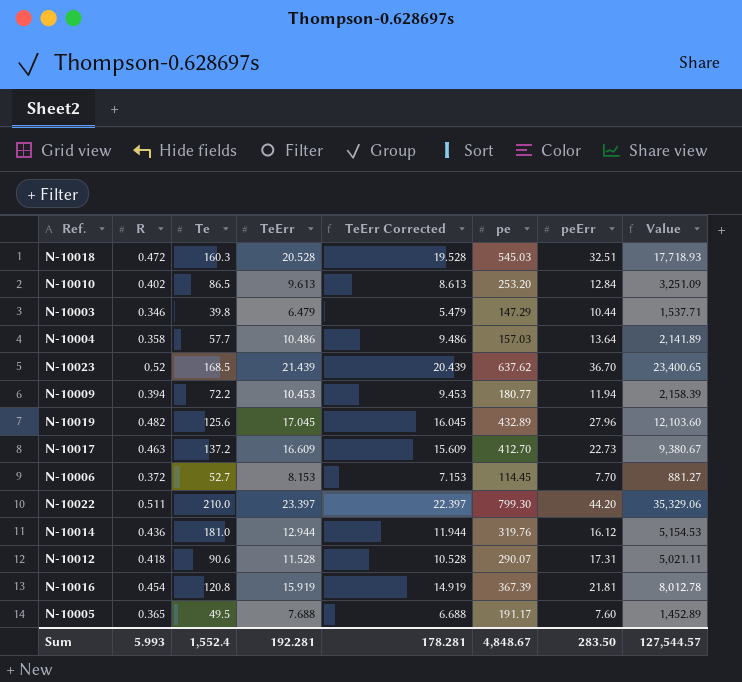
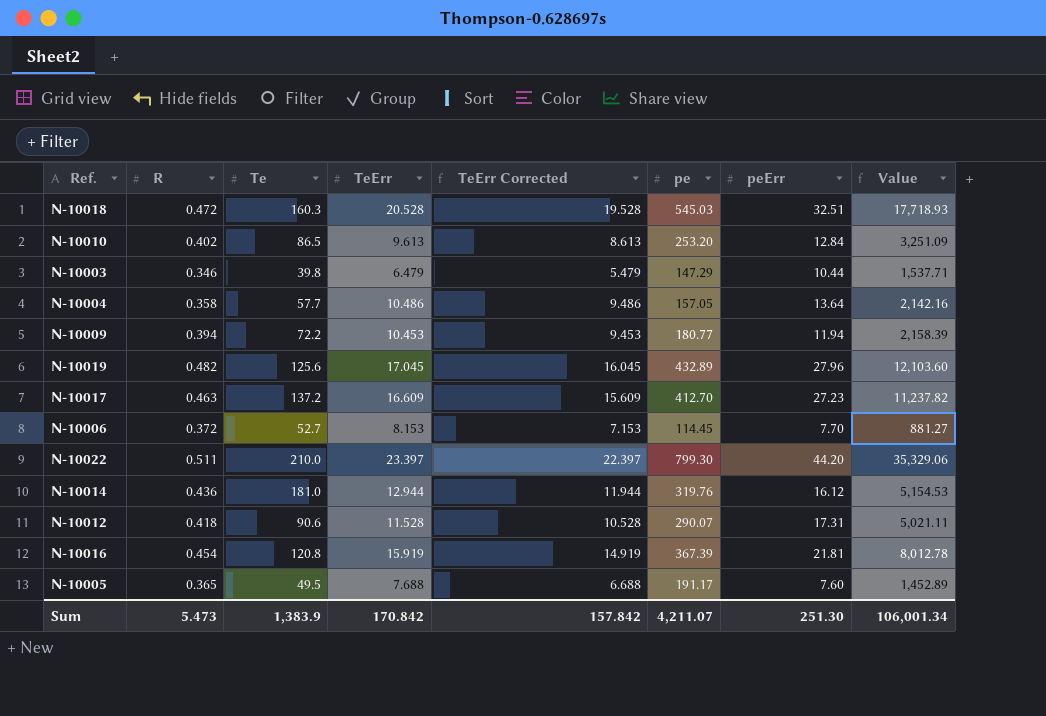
row N-10023: 0.52 | 168.5 | 21.439 | 20.439 | 637.62 | 36.70 | 23,400.65 -> none
N-10004 | pe: 157.03 -> 157.05
N-10004 | Value: 2,141.89 -> 2,142.16
N-10017 | peErr: 22.73 -> 27.23
N-10017 | Value: 9,380.67 -> 11,237.82
Sum | R: 5.993 -> 5.473
Sum | Te: 1,552.4 -> 1,383.9
Sum | TeErr: 192.281 -> 170.842
Sum | TeErr Corrected: 178.281 -> 157.842
Sum | pe: 4,848.67 -> 4,211.07
Sum | peErr: 283.50 -> 251.30
Sum | Value: 127,544.57 -> 106,001.34

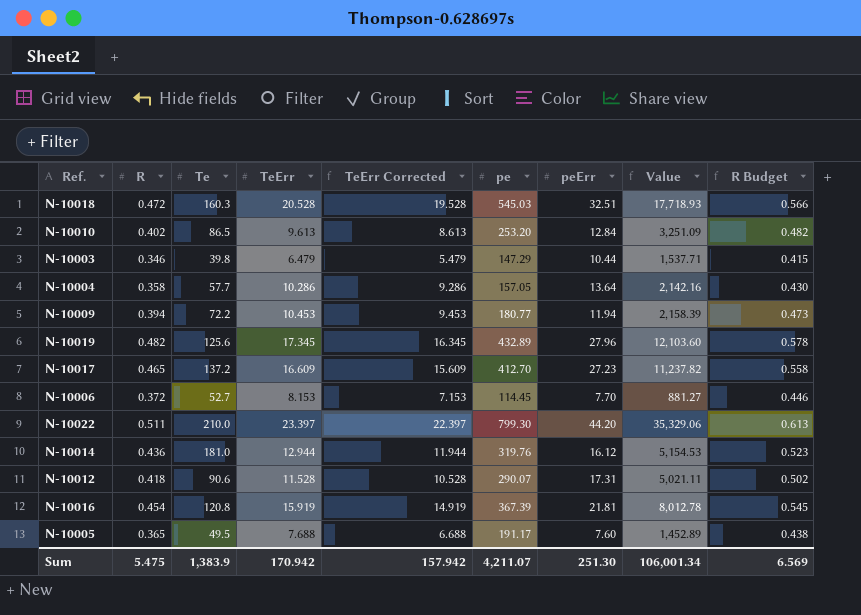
column R Budget | formula: none -> [R] * 1.2
N-10004 | TeErr: 10.486 -> 10.286
N-10004 | TeErr Corrected: 9.486 -> 9.286
N-10019 | TeErr: 17.045 -> 17.345
N-10019 | TeErr Corrected: 16.045 -> 16.345
N-10017 | R: 0.463 -> 0.465
Sum | R: 5.473 -> 5.475
Sum | TeErr: 170.842 -> 170.942
Sum | TeErr Corrected: 157.842 -> 157.942

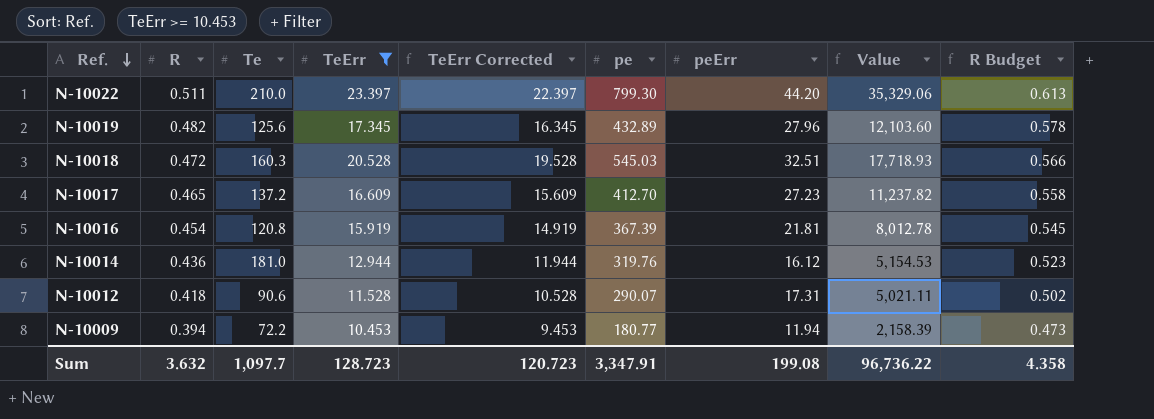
filter: none -> TeErr >= 10.453
row order: none -> Ref. descending
Sum | R: 5.475 -> 3.632
Sum | Te: 1,383.9 -> 1,097.7
Sum | TeErr: 170.942 -> 128.723
Sum | TeErr Corrected: 157.942 -> 120.723
Sum | pe: 4,211.07 -> 3,347.91
Sum | peErr: 251.30 -> 199.08
Sum | Value: 106,001.34 -> 96,736.22
Sum | R Budget: 6.569 -> 4.358

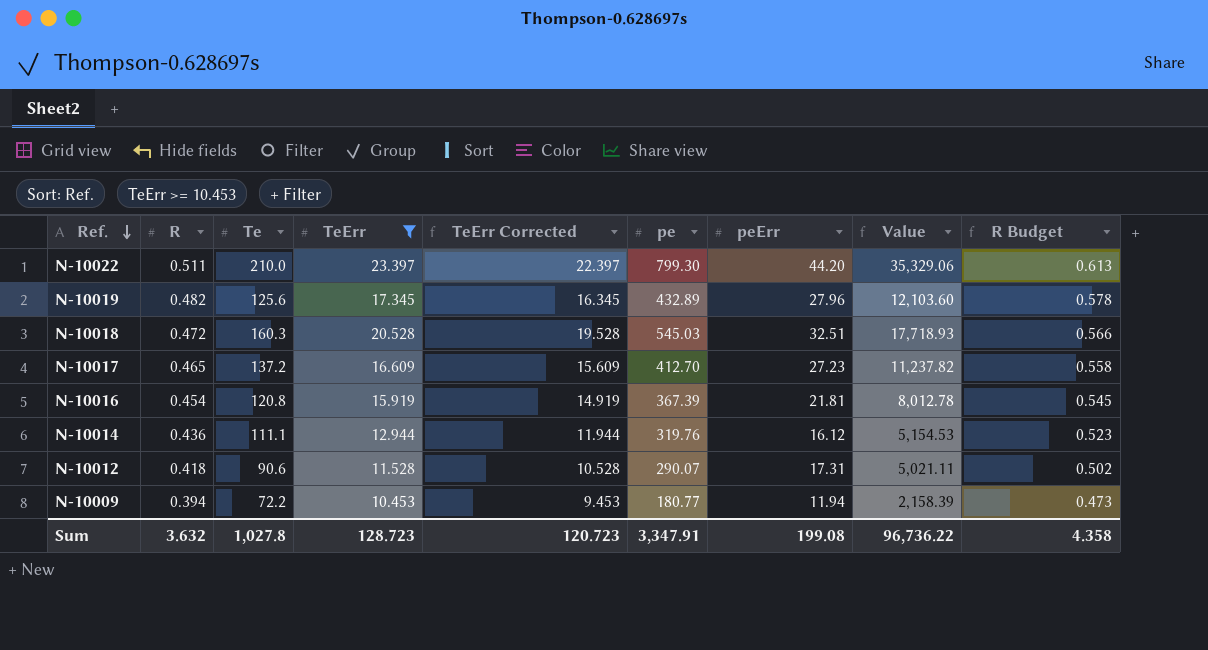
N-10014 | Te: 181.0 -> 111.1
Sum | Te: 1,097.7 -> 1,027.8

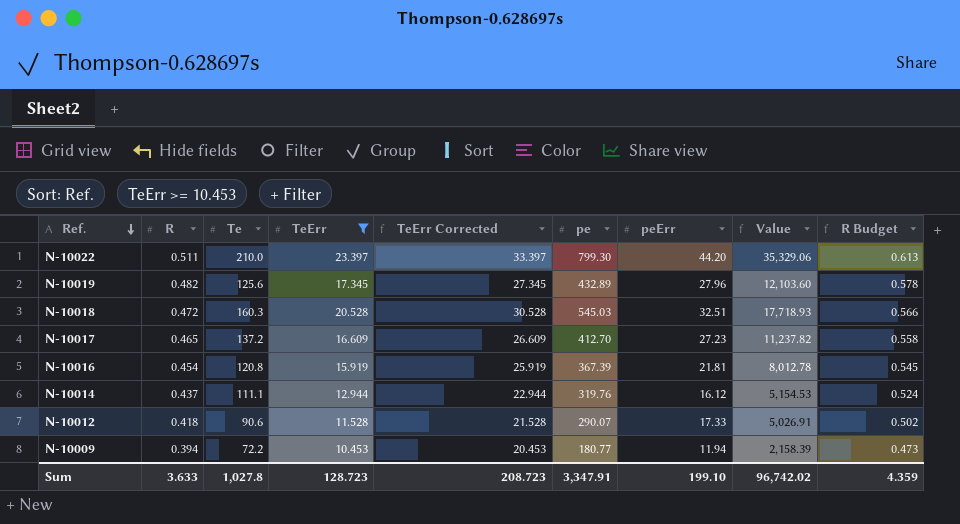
column TeErr Corrected | formula: [TeErr] - 1 -> [TeErr] + 10
N-10014 | R: 0.436 -> 0.437
N-10014 | R Budget: 0.523 -> 0.524
N-10012 | peErr: 17.31 -> 17.33
N-10012 | Value: 5,021.11 -> 5,026.91
Sum | R: 3.632 -> 3.633
Sum | TeErr Corrected: 120.723 -> 208.723
Sum | peErr: 199.08 -> 199.10
Sum | Value: 96,736.22 -> 96,742.02
Sum | R Budget: 4.358 -> 4.359

